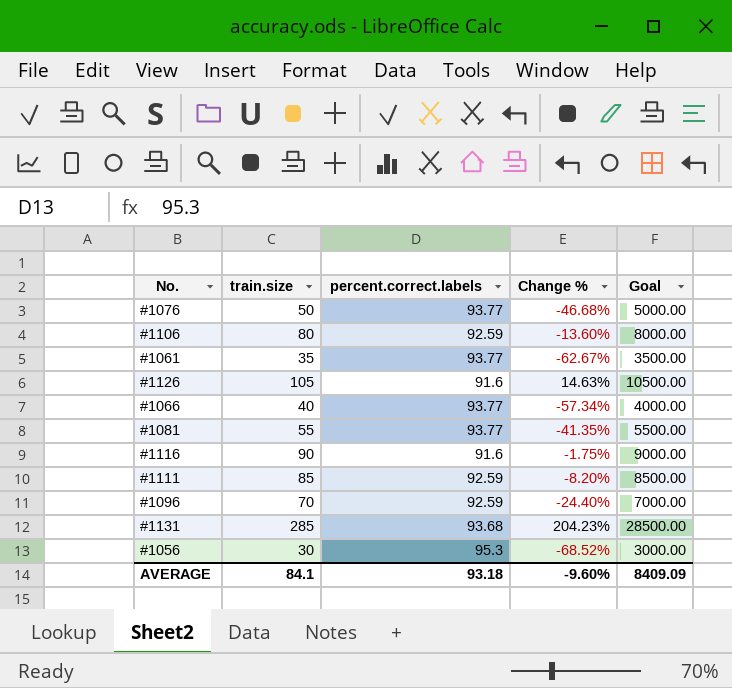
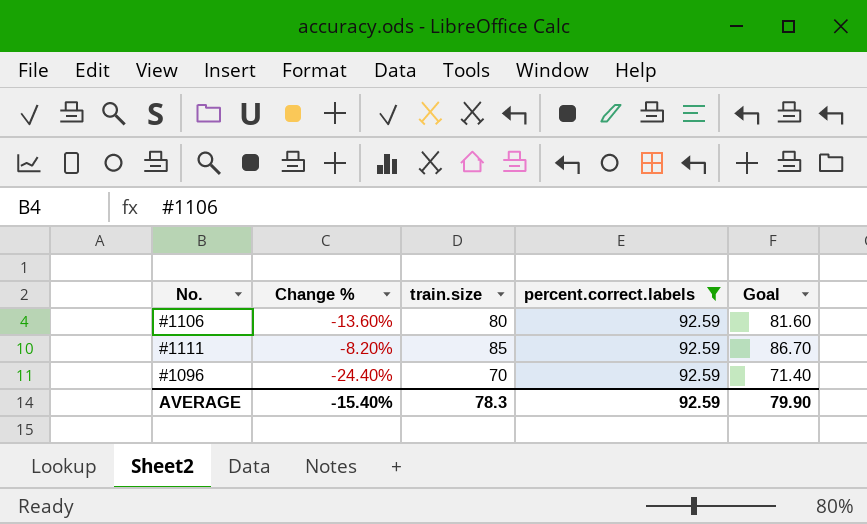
filter: none -> percent.correct.labels = 92.59
column Change % | position: 4 -> 2
column Goal | formula: [train.size] * 100 -> [train.size] * 1.02
AVERAGE | Change %: -9.60% -> -15.40%
AVERAGE | train.size: 84.1 -> 78.3
AVERAGE | percent.correct.labels: 93.18 -> 92.59
AVERAGE | Goal: 8409.09 -> 79.90

